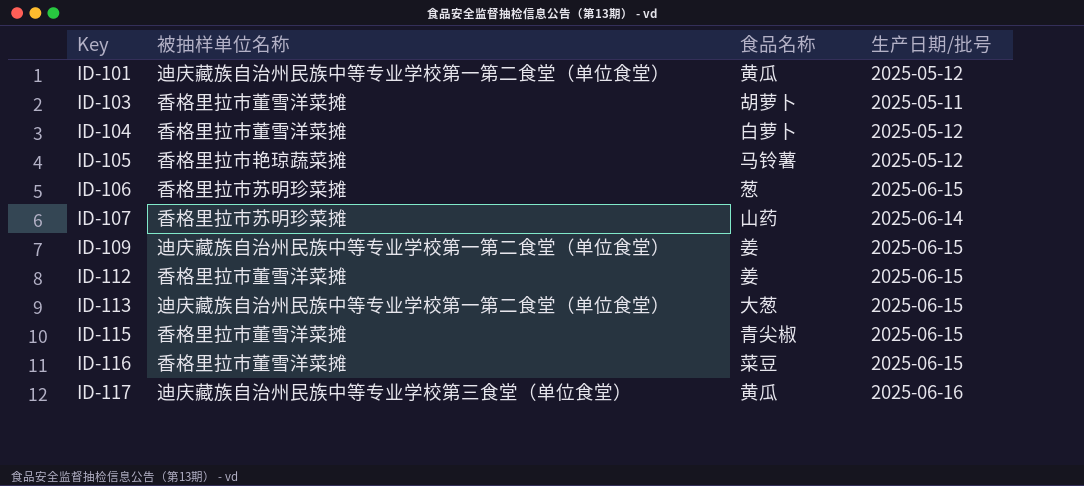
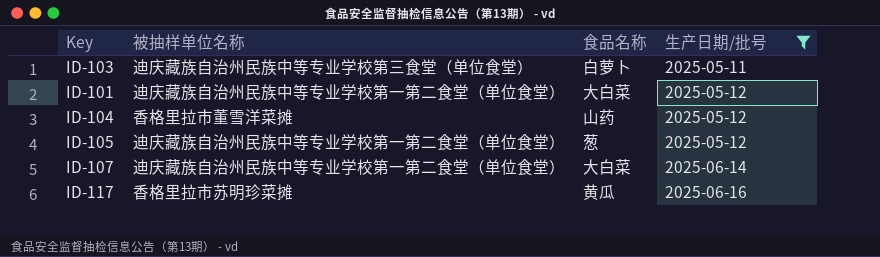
filter: none -> 生产日期/批号 != 2025-06-15
row order: Key ascending -> 生产日期/批号 ascending
ID-103 | 被抽样单位名称: 香格里拉市董雪洋菜摊 -> 迪庆藏族自治州民族中等专业学校第三食堂（单位食堂）
ID-103 | 食品名称: 胡萝卜 -> 白萝卜
ID-101 | 食品名称: 黄瓜 -> 大白菜
ID-104 | 食品名称: 白萝卜 -> 山药
ID-105 | 被抽样单位名称: 香格里拉市艳琼蔬菜摊 -> 迪庆藏族自治州民族中等专业学校第一第二食堂（单位食堂）
ID-105 | 食品名称: 马铃薯 -> 葱
ID-107 | 被抽样单位名称: 香格里拉市苏明珍菜摊 -> 迪庆藏族自治州民族中等专业学校第一第二食堂（单位食堂）
ID-107 | 食品名称: 山药 -> 大白菜
ID-117 | 被抽样单位名称: 迪庆藏族自治州民族中等专业学校第三食堂（单位食堂） -> 香格里拉市苏明珍菜摊

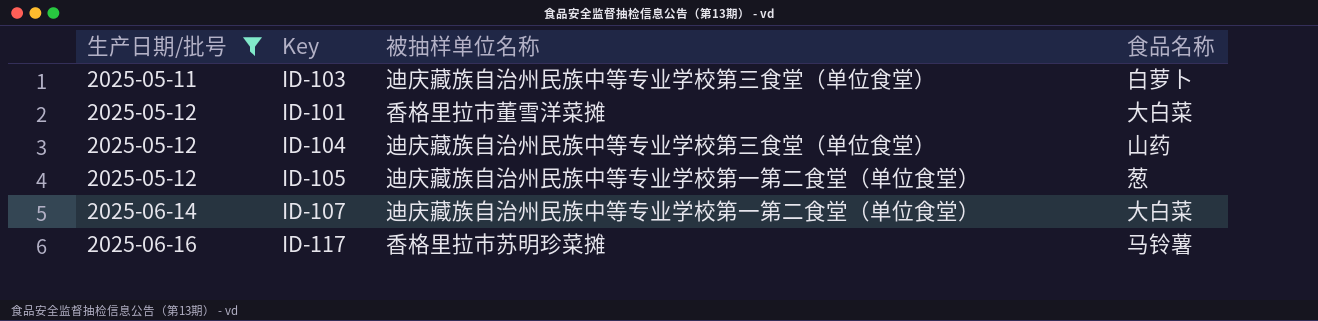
column 生产日期/批号 | position: 4 -> 1
ID-101 | 被抽样单位名称: 迪庆藏族自治州民族中等专业学校第一第二食堂（单位食堂） -> 香格里拉市董雪洋菜摊
ID-104 | 被抽样单位名称: 香格里拉市董雪洋菜摊 -> 迪庆藏族自治州民族中等专业学校第三食堂（单位食堂）
ID-117 | 食品名称: 黄瓜 -> 马铃薯

